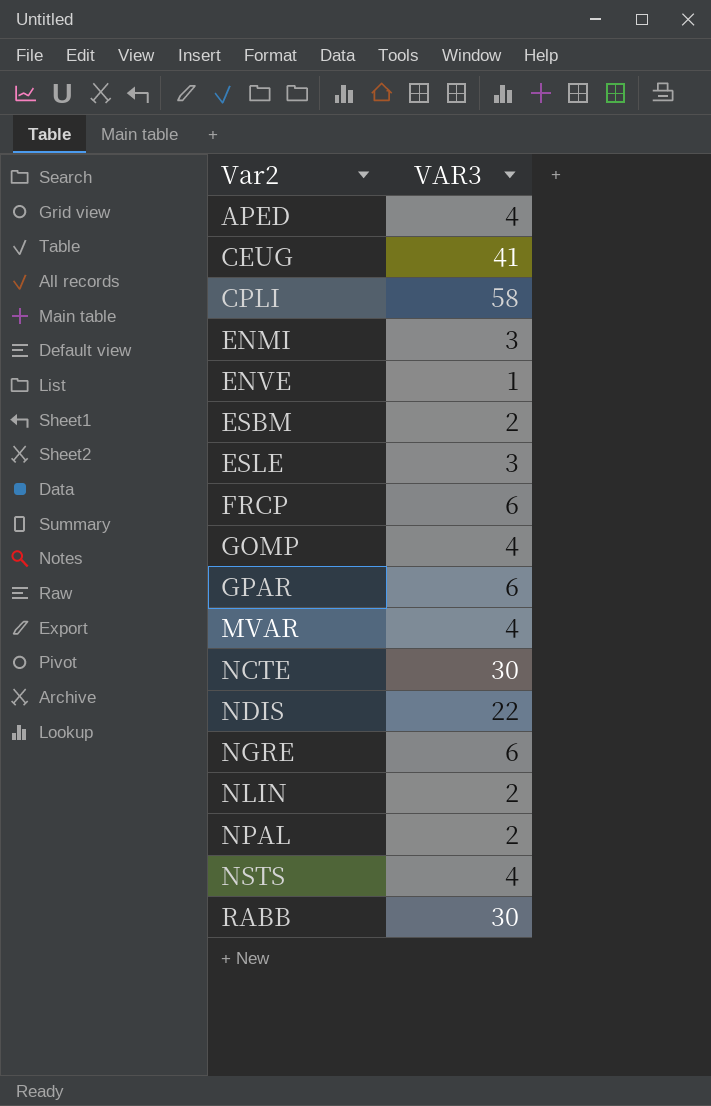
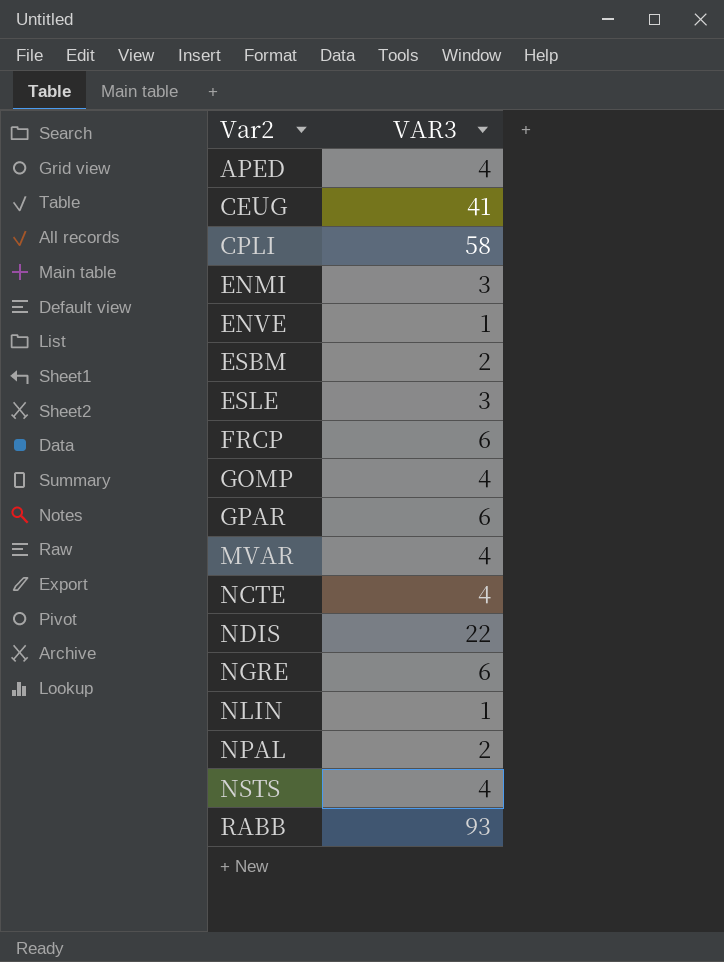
NCTE | VAR3: 30 -> 4
NLIN | VAR3: 2 -> 1
RABB | VAR3: 30 -> 93

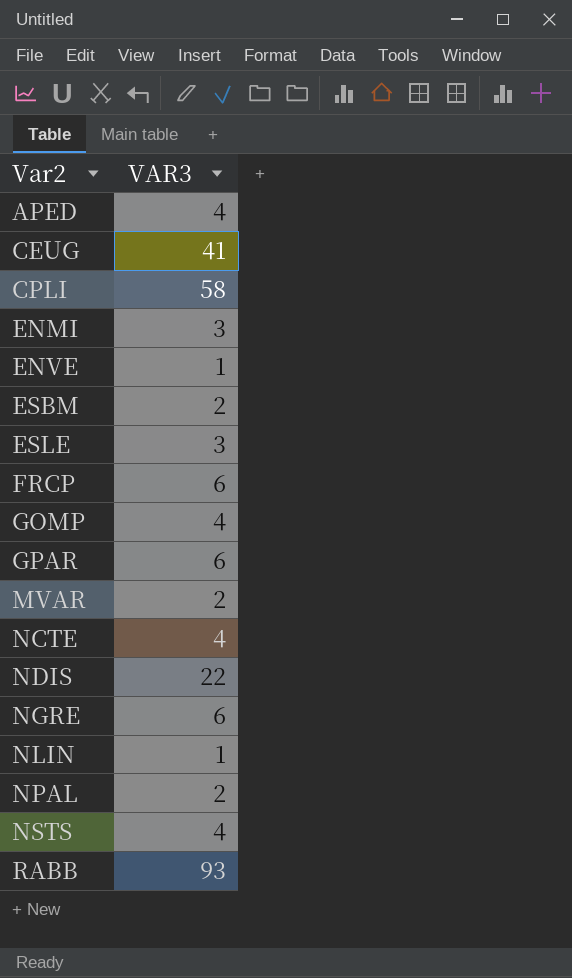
MVAR | VAR3: 4 -> 2

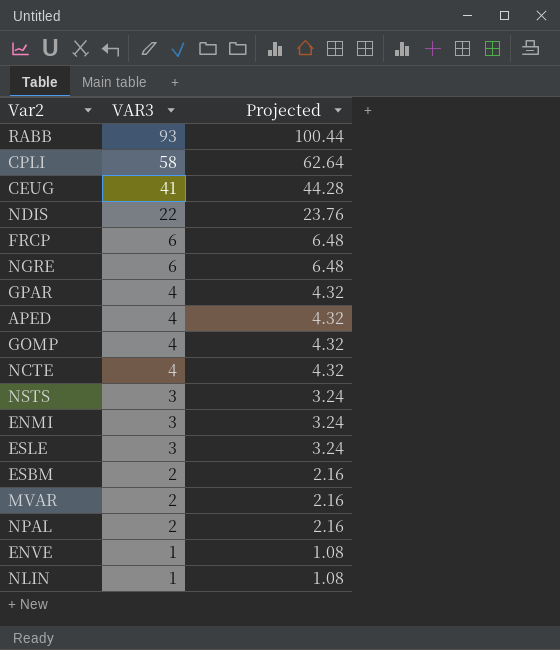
row order: Var2 ascending -> VAR3 descending
column Projected | formula: none -> [VAR3] * 1.08
GPAR | VAR3: 6 -> 4
NSTS | VAR3: 4 -> 3

